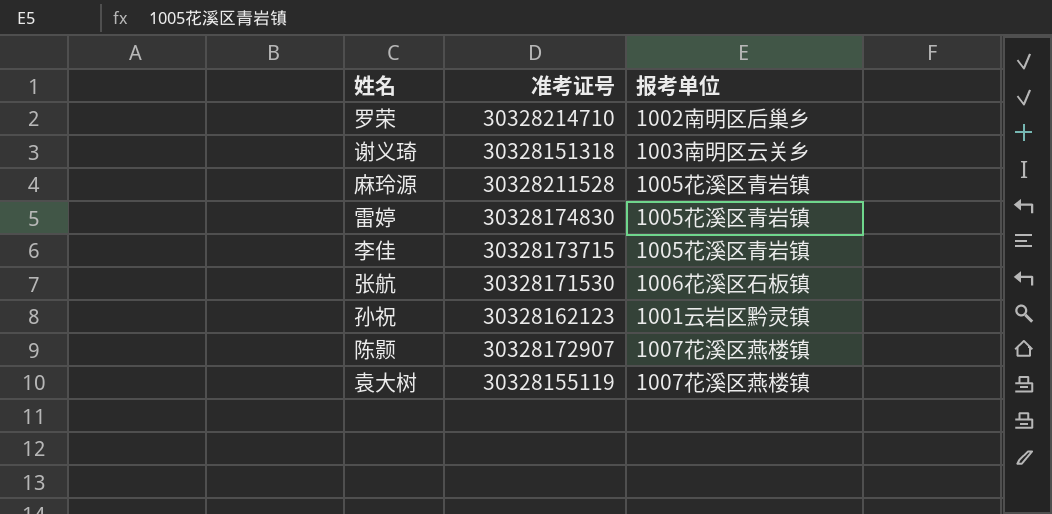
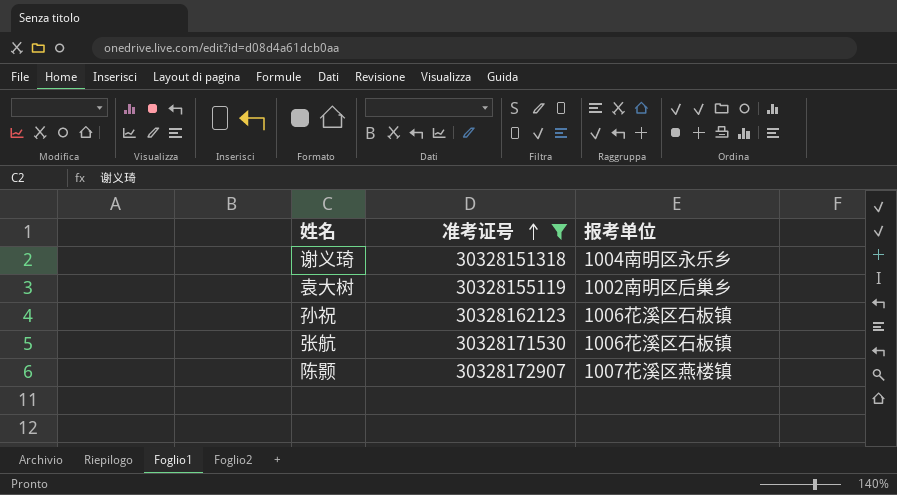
filter: none -> 准考证号 <= 30328172907
row order: none -> 准考证号 ascending
谢义琦 | 报考单位: 1003南明区云关乡 -> 1004南明区永乐乡
袁大树 | 报考单位: 1007花溪区燕楼镇 -> 1002南明区后巢乡
孙祝 | 报考单位: 1001云岩区黔灵镇 -> 1006花溪区石板镇

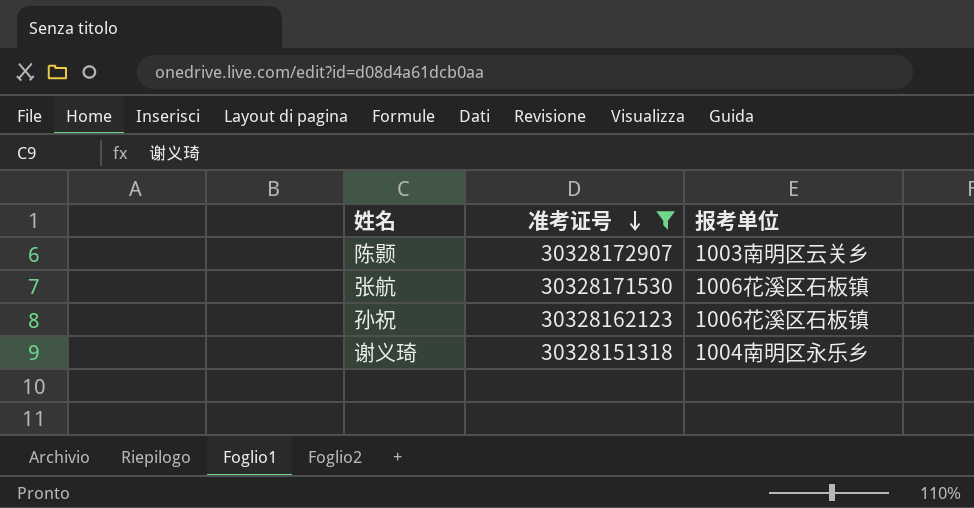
row order: 准考证号 ascending -> 准考证号 descending
row 袁大树: 30328155119 | 1002南明区后巢乡 -> none
陈颢 | 报考单位: 1007花溪区燕楼镇 -> 1003南明区云关乡

